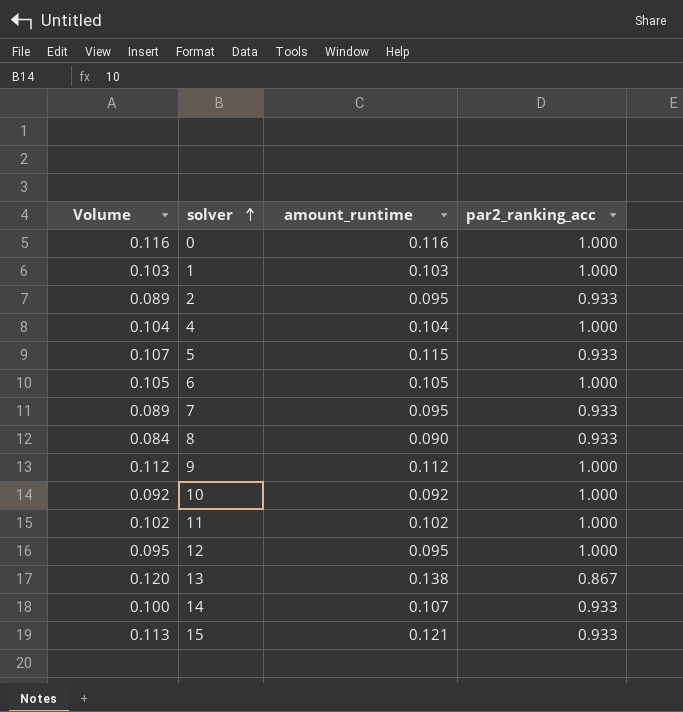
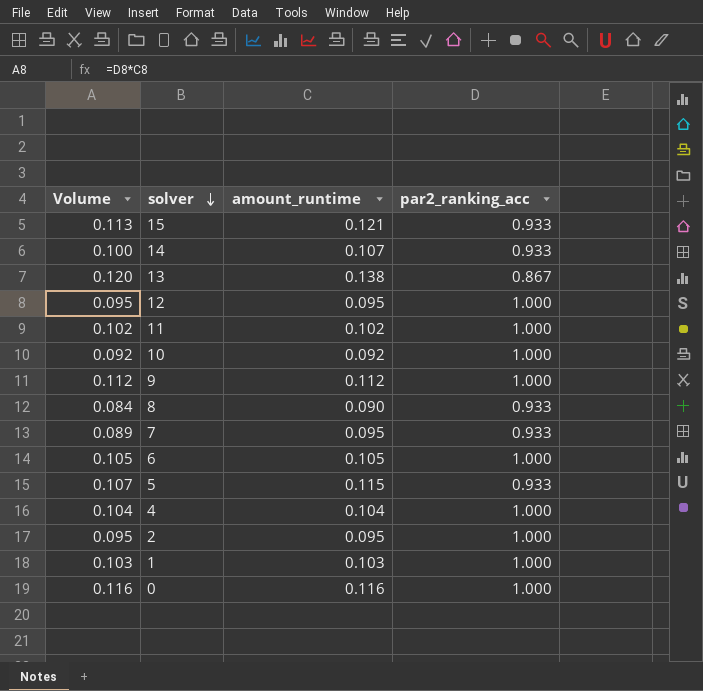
row order: solver ascending -> solver descending
2 | Volume: 0.089 -> 0.095
2 | par2_ranking_acc: 0.933 -> 1.000

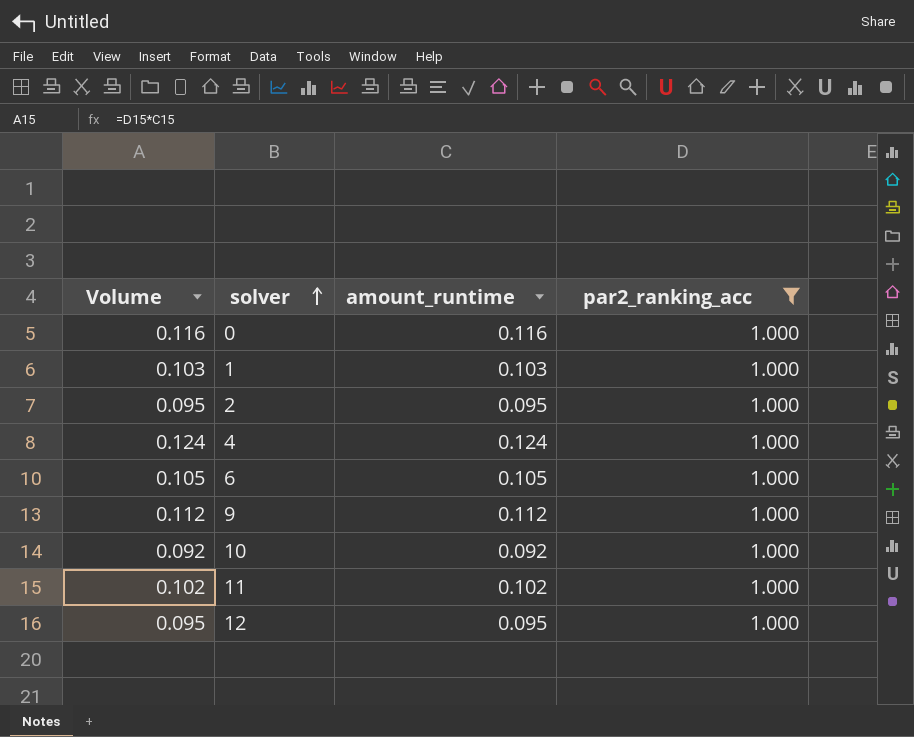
filter: none -> par2_ranking_acc = 1.000
row order: solver descending -> solver ascending
4 | Volume: 0.104 -> 0.124
4 | amount_runtime: 0.104 -> 0.124

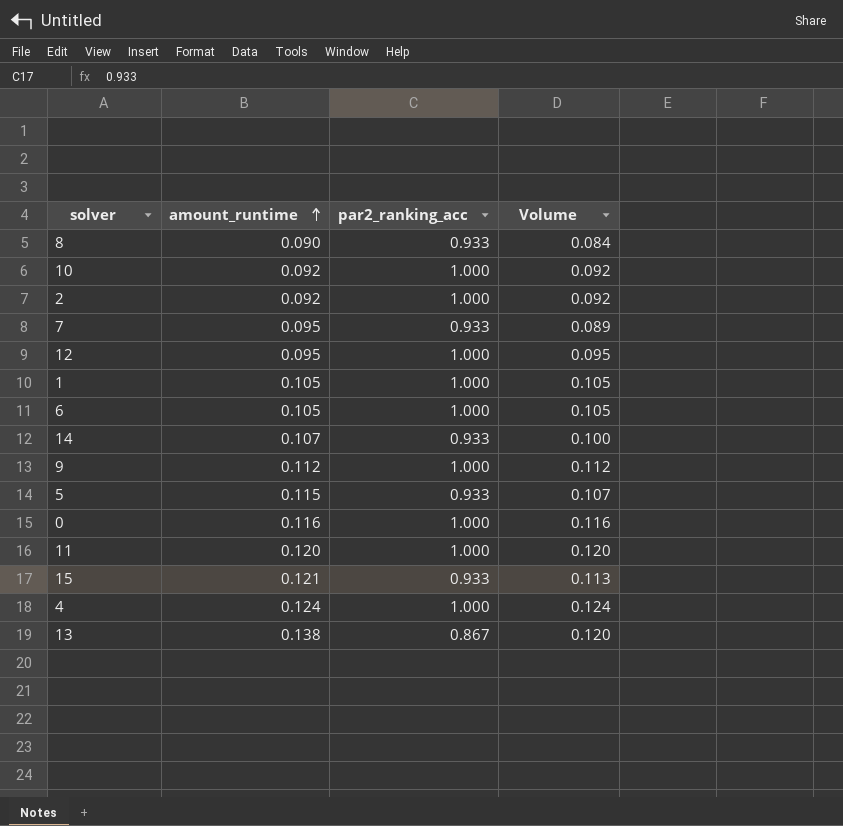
filter: par2_ranking_acc = 1.000 -> none
row order: solver ascending -> amount_runtime ascending
column Volume | position: 1 -> 4
2 | amount_runtime: 0.095 -> 0.092
2 | Volume: 0.095 -> 0.092
1 | amount_runtime: 0.103 -> 0.105
1 | Volume: 0.103 -> 0.105
11 | amount_runtime: 0.102 -> 0.120
11 | Volume: 0.102 -> 0.120

